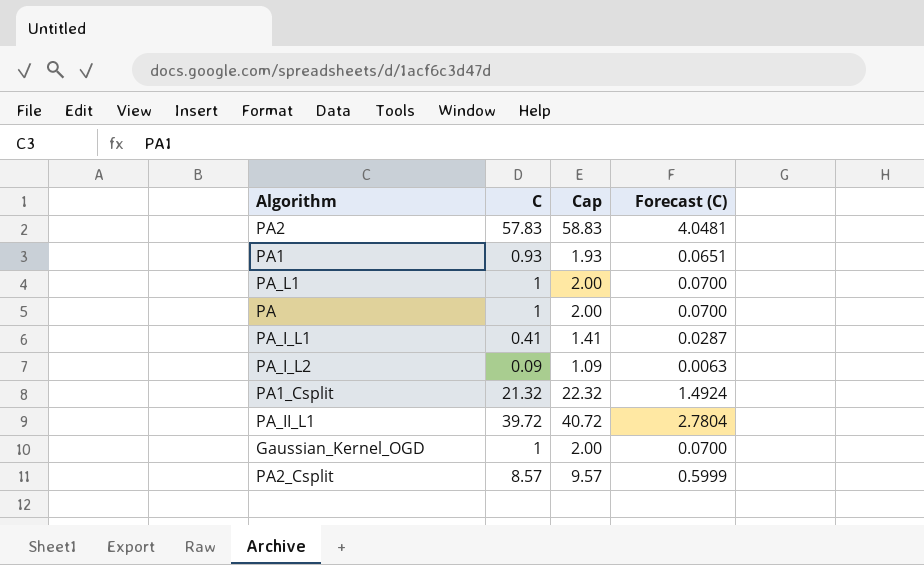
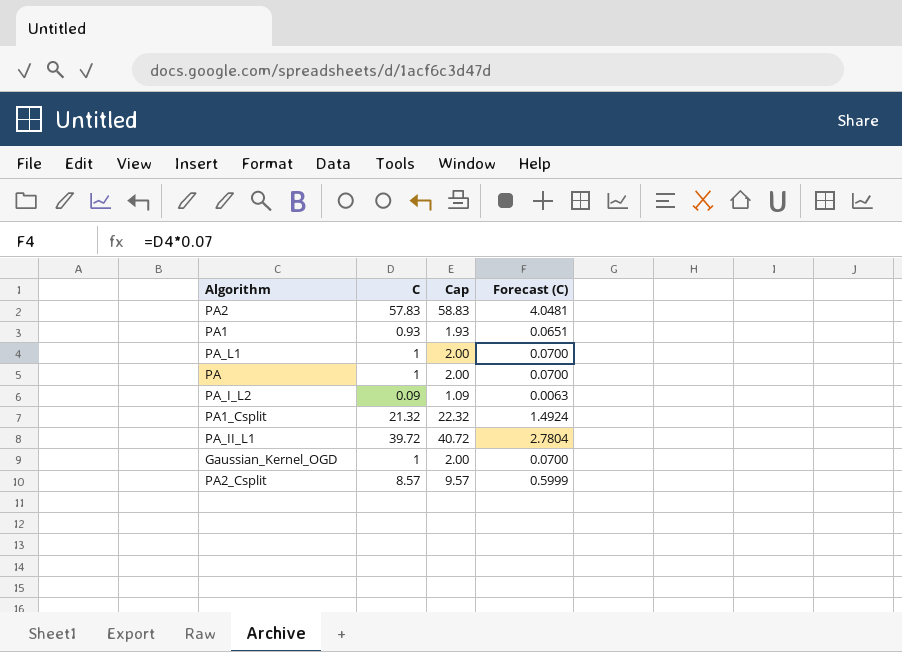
row PA_I_L1: 0.41 | 1.41 | 0.0287 -> none

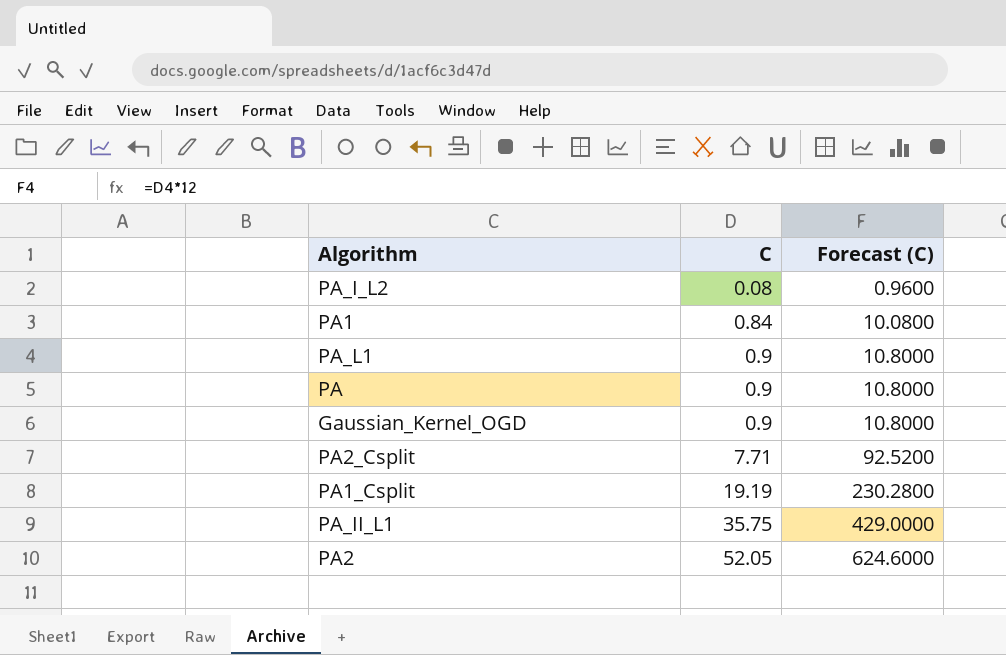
row order: none -> C ascending
column Cap | formula: [C] + 1 -> none
column Forecast (C) | formula: [C] * 0.07 -> [C] * 12
PA_I_L2 | C: 0.09 -> 0.08
PA1 | C: 0.93 -> 0.84
PA_L1 | C: 1 -> 0.9
PA | C: 1 -> 0.9
Gaussian_Kernel_OGD | C: 1 -> 0.9
PA2_Csplit | C: 8.57 -> 7.71
PA1_Csplit | C: 21.32 -> 19.19
PA_II_L1 | C: 39.72 -> 35.75
PA2 | C: 57.83 -> 52.05

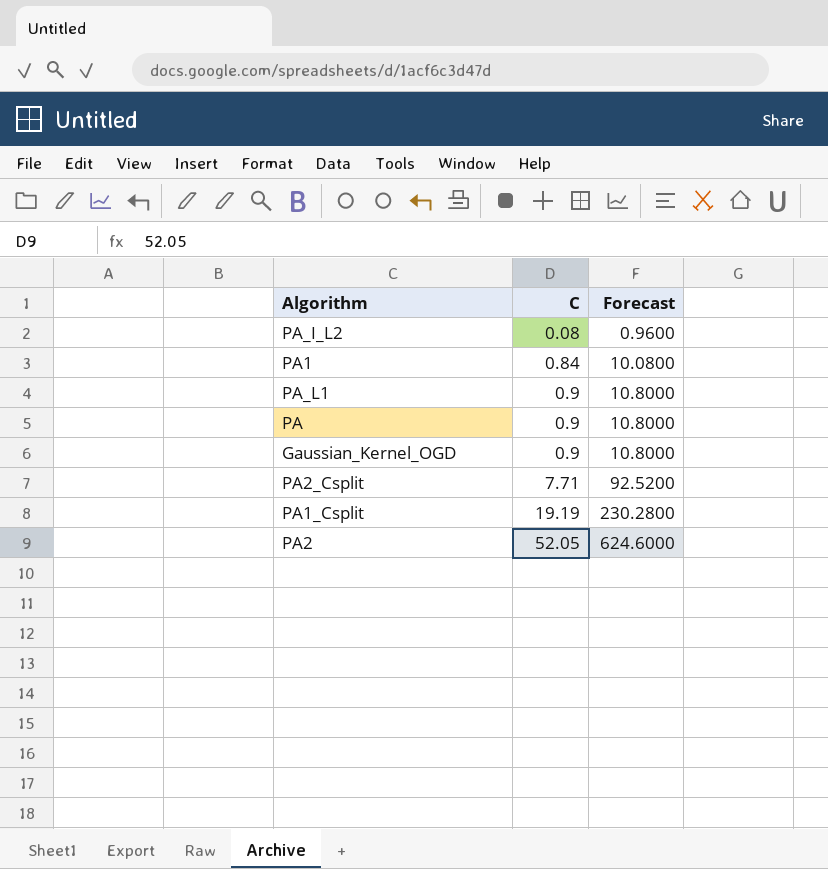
column name: Forecast (C) -> Forecast
row PA_II_L1: 35.75 | 429.0000 -> none

